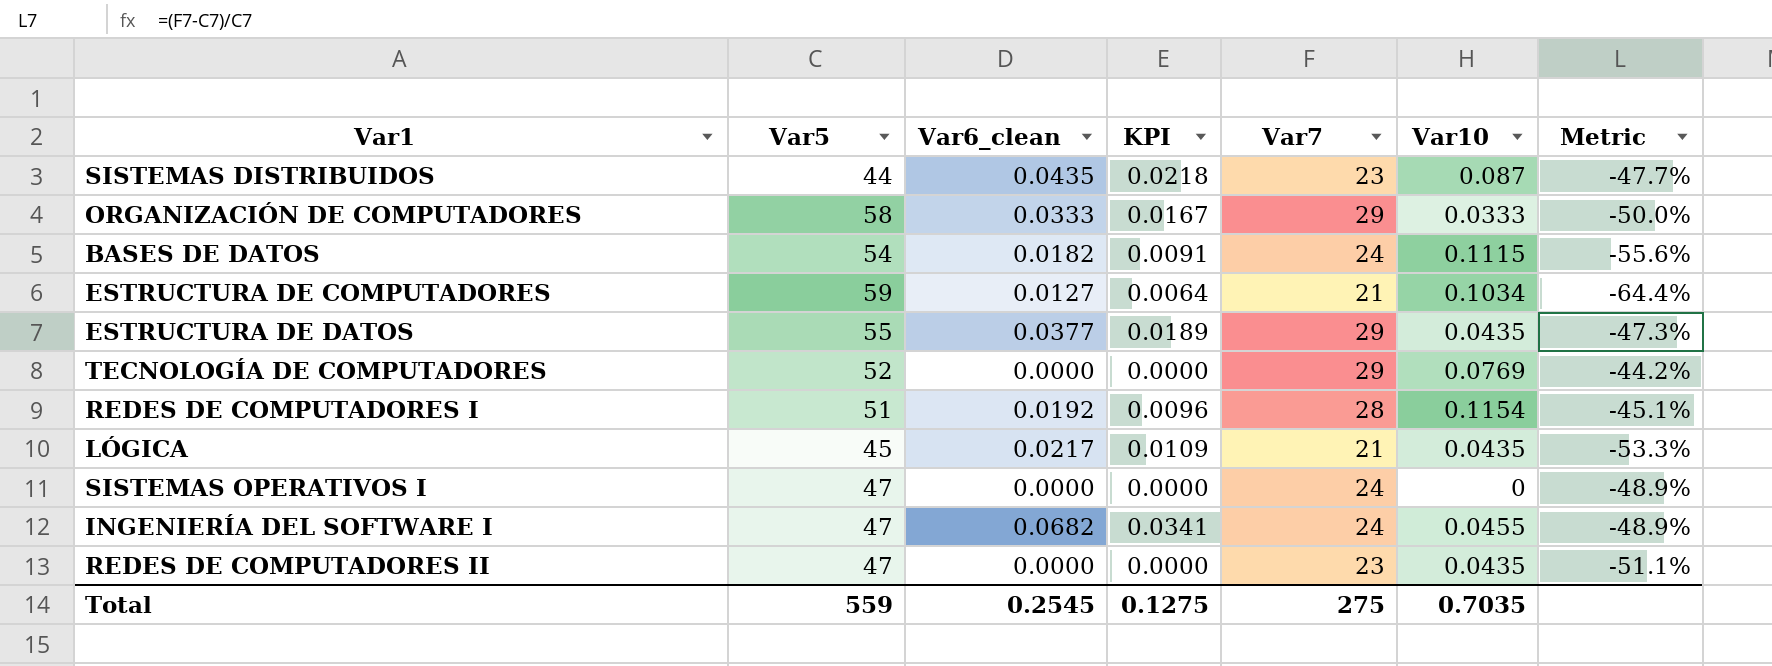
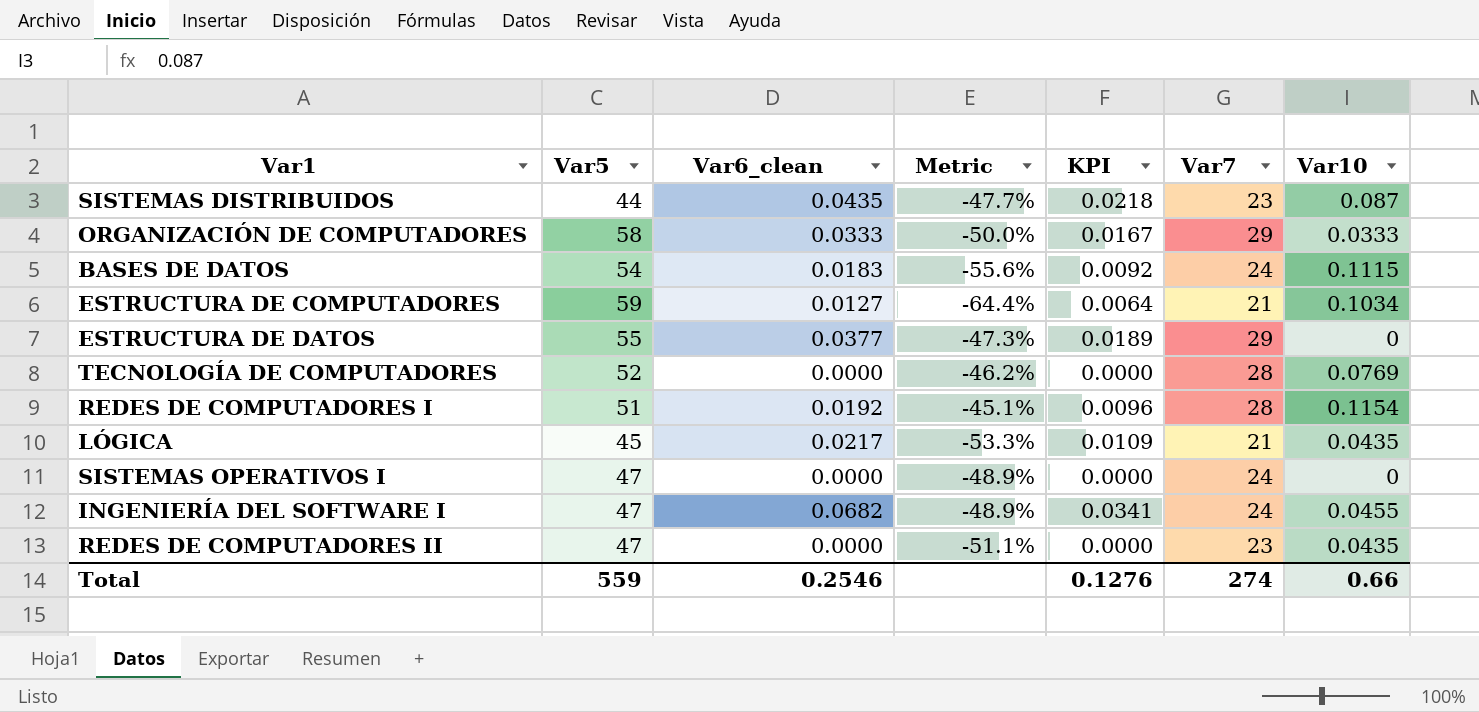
column Metric | position: 7 -> 4
BASES DE DATOS | Var6_clean: 0.0182 -> 0.0183
BASES DE DATOS | KPI: 0.0091 -> 0.0092
ESTRUCTURA DE DATOS | Var10: 0.0435 -> 0
TECNOLOGÍA DE COMPUTADORES | Metric: -44.2% -> -46.2%
TECNOLOGÍA DE COMPUTADORES | Var7: 29 -> 28
Total | Var6_clean: 0.2545 -> 0.2546
Total | KPI: 0.1275 -> 0.1276
Total | Var7: 275 -> 274
Total | Var10: 0.7035 -> 0.66

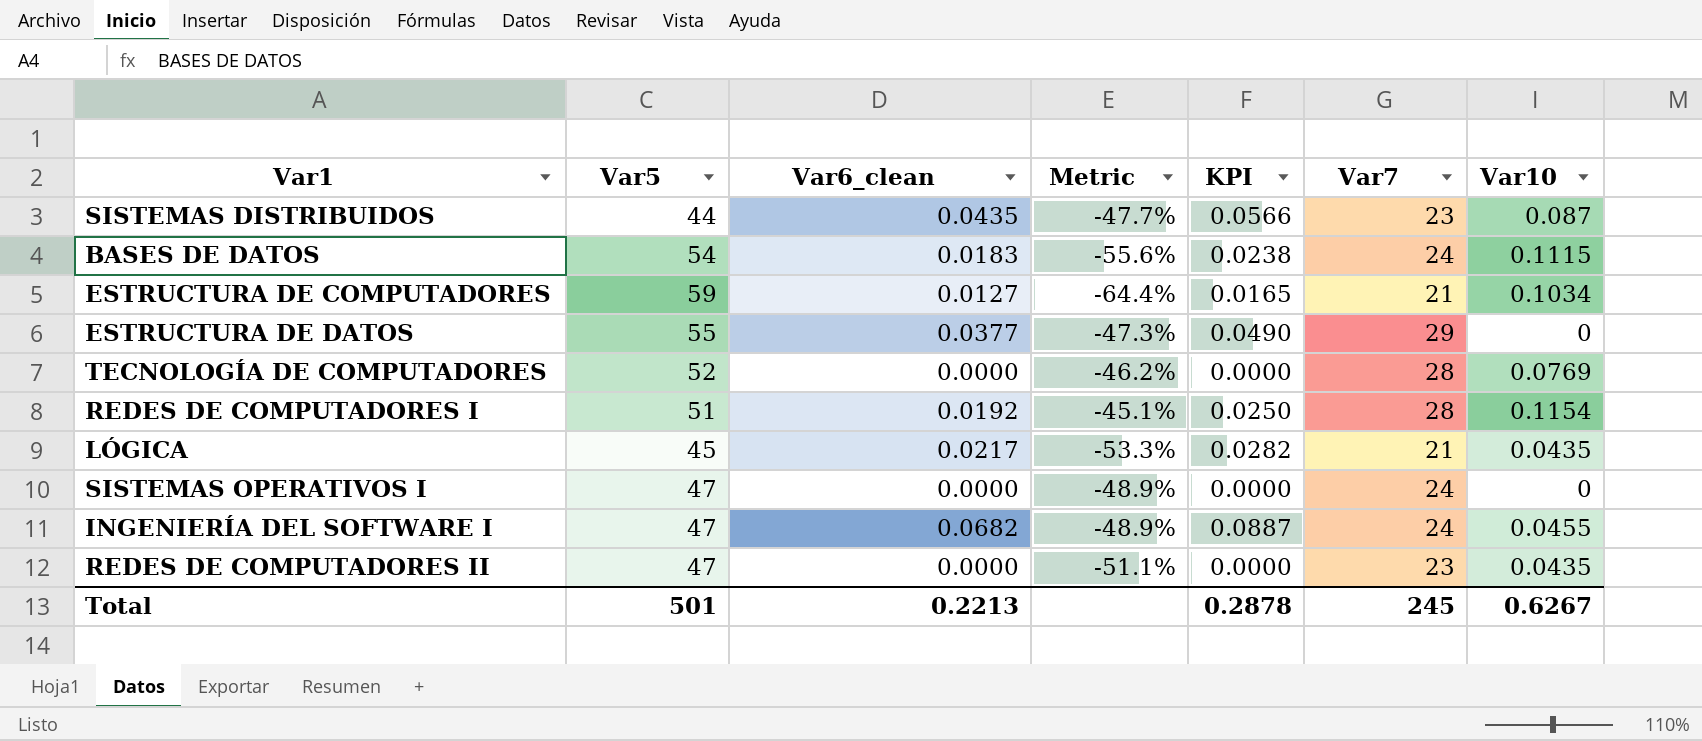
column KPI | formula: [Var6_clean] * 0.5 -> [Var6_clean] * 1.3
row ORGANIZACIÓN DE COMPUTADORES: 58 | 0.0333 | -50.0% | 0.0167 | 29 | 0.0333 -> none
Total | Var5: 559 -> 501
Total | Var6_clean: 0.2546 -> 0.2213
Total | KPI: 0.1276 -> 0.2878
Total | Var7: 274 -> 245
Total | Var10: 0.66 -> 0.6267

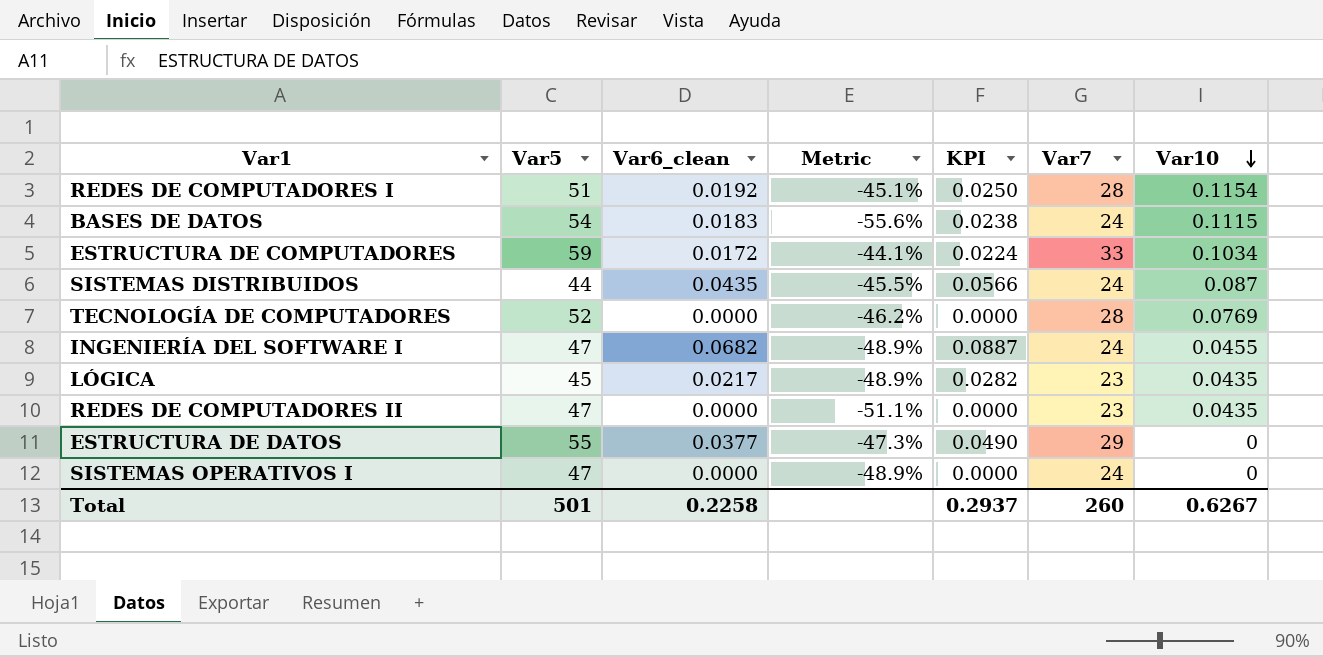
row order: none -> Var10 descending
ESTRUCTURA DE COMPUTADORES | Var6_clean: 0.0127 -> 0.0172
ESTRUCTURA DE COMPUTADORES | Metric: -64.4% -> -44.1%
ESTRUCTURA DE COMPUTADORES | KPI: 0.0165 -> 0.0224
ESTRUCTURA DE COMPUTADORES | Var7: 21 -> 33
SISTEMAS DISTRIBUIDOS | Metric: -47.7% -> -45.5%
SISTEMAS DISTRIBUIDOS | Var7: 23 -> 24
LÓGICA | Metric: -53.3% -> -48.9%
LÓGICA | Var7: 21 -> 23
Total | Var6_clean: 0.2213 -> 0.2258
Total | KPI: 0.2878 -> 0.2937
Total | Var7: 245 -> 260

